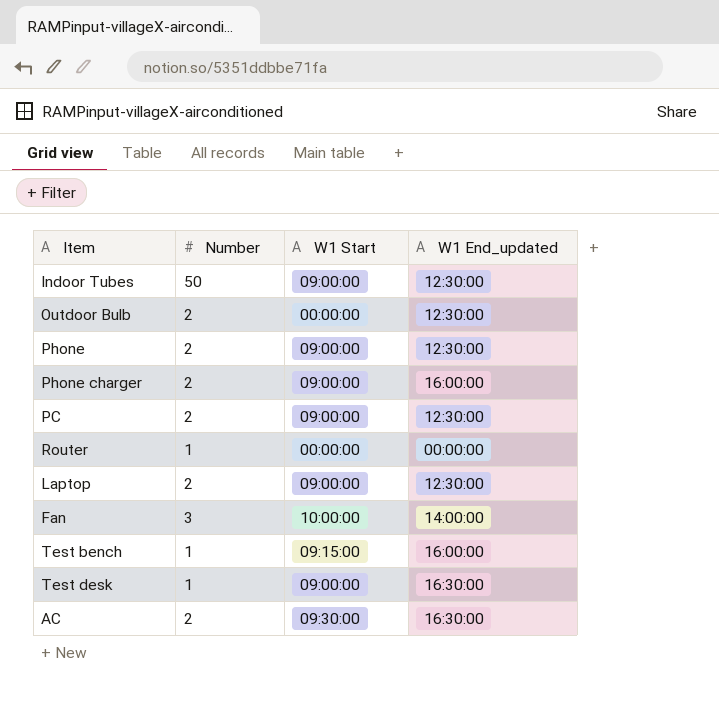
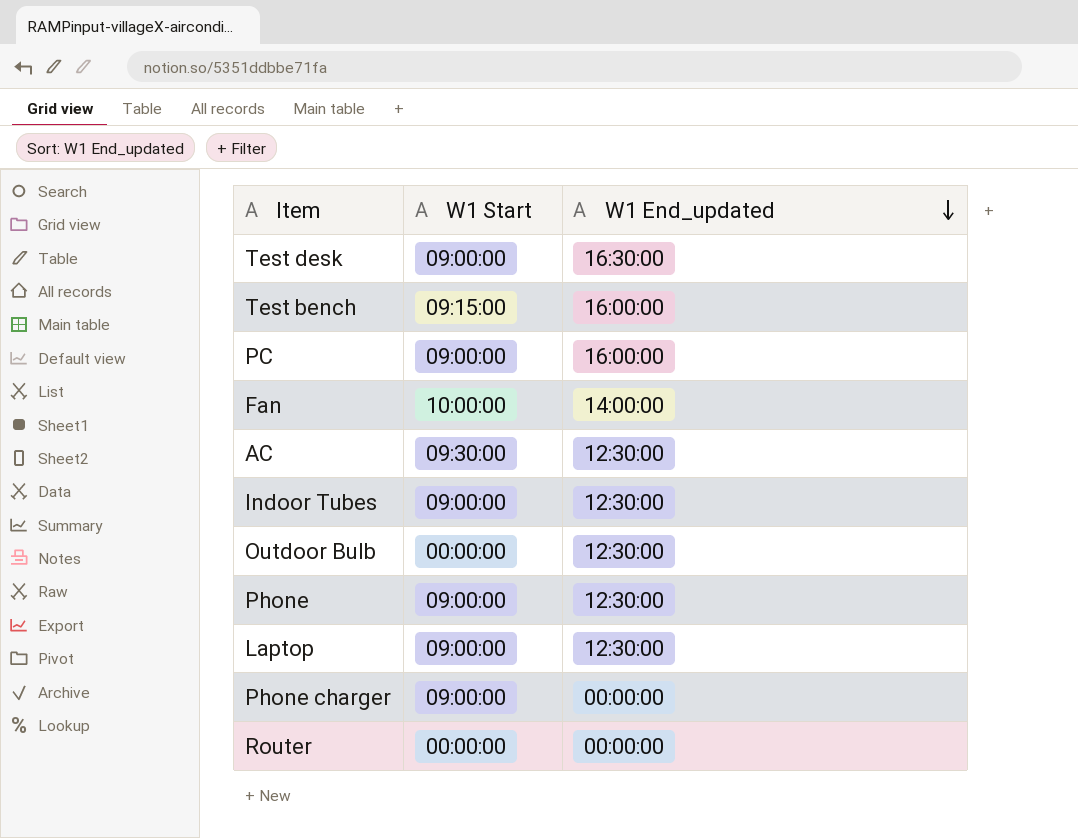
row order: none -> W1 End_updated descending
column Number | position: 2 -> none
PC | W1 End_updated: 12:30:00 -> 16:00:00
AC | W1 End_updated: 16:30:00 -> 12:30:00
Phone charger | W1 End_updated: 16:00:00 -> 00:00:00

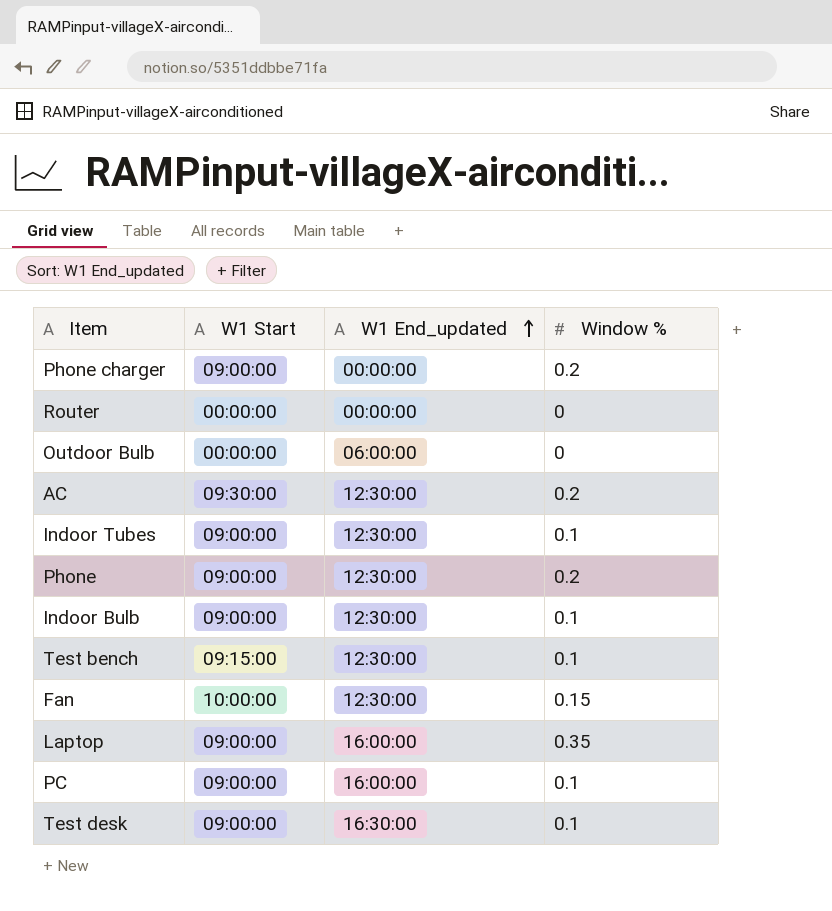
row order: W1 End_updated descending -> W1 End_updated ascending
column Window % | position: none -> 4
Outdoor Bulb | W1 End_updated: 12:30:00 -> 06:00:00
row Indoor Bulb: none -> 09:00:00 | 12:30:00 | 0.1
Test bench | W1 End_updated: 16:00:00 -> 12:30:00
Fan | W1 End_updated: 14:00:00 -> 12:30:00
Laptop | W1 End_updated: 12:30:00 -> 16:00:00

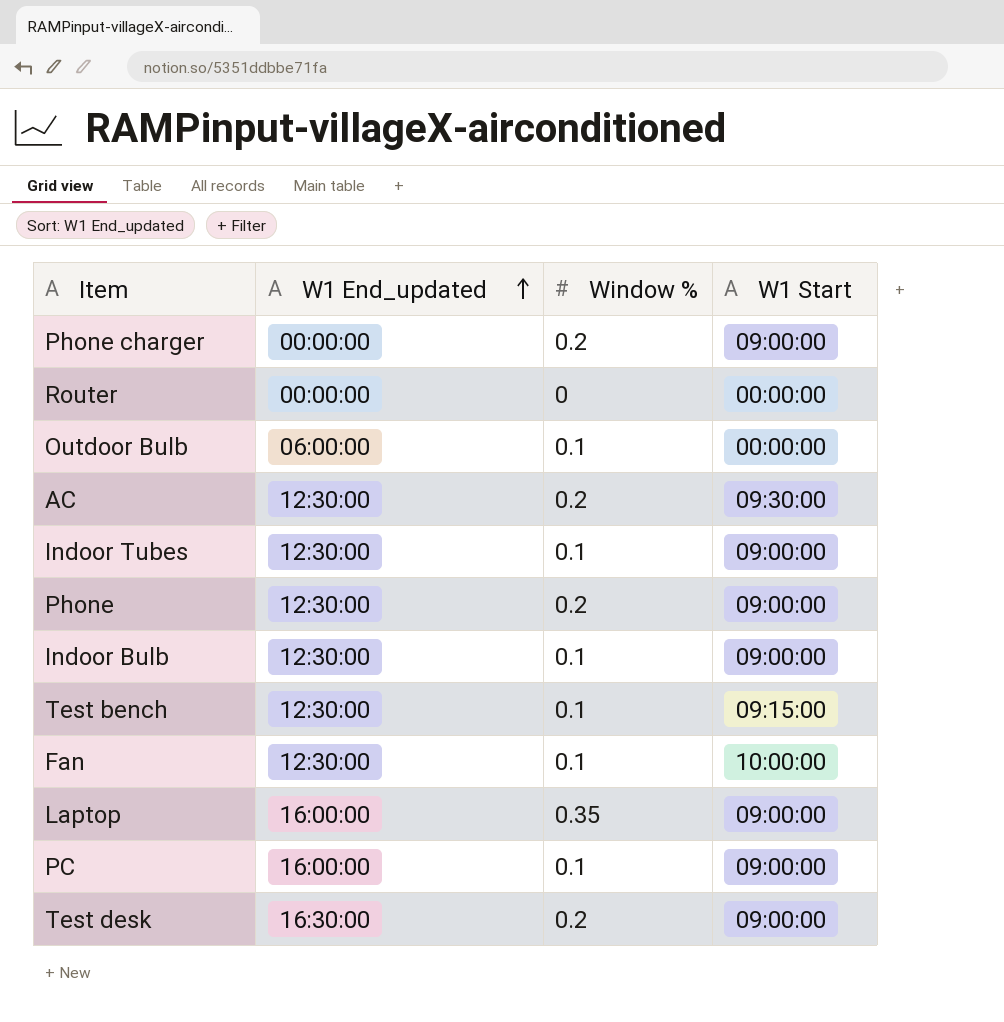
column W1 Start | position: 2 -> 4
Outdoor Bulb | Window %: 0 -> 0.1
Fan | Window %: 0.15 -> 0.1
Test desk | Window %: 0.1 -> 0.2

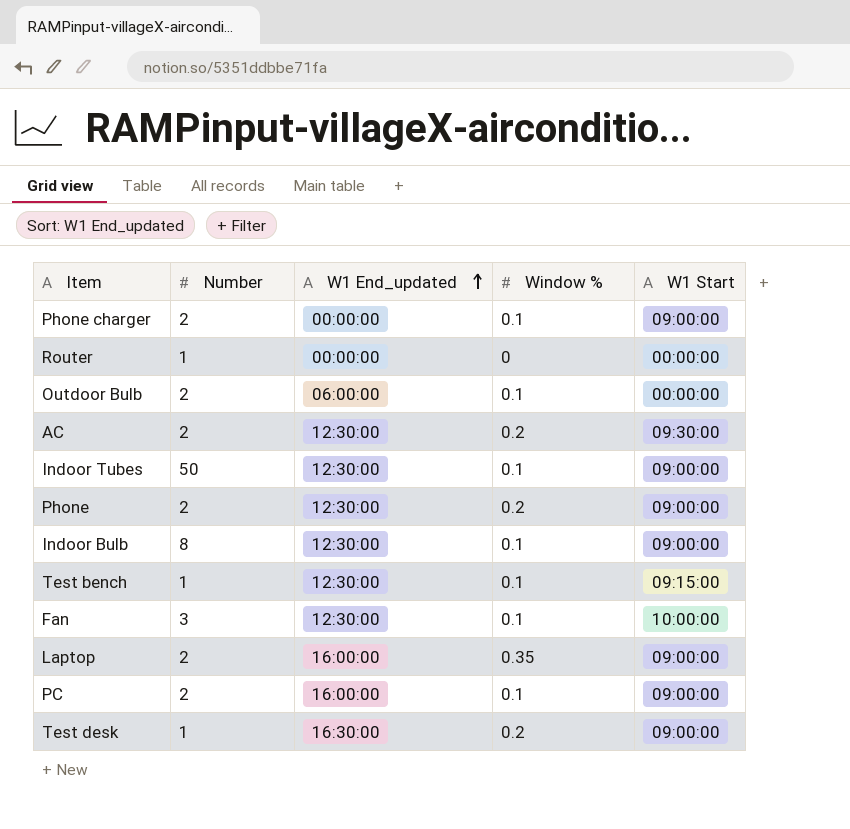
column Number | position: none -> 2
Phone charger | Window %: 0.2 -> 0.1

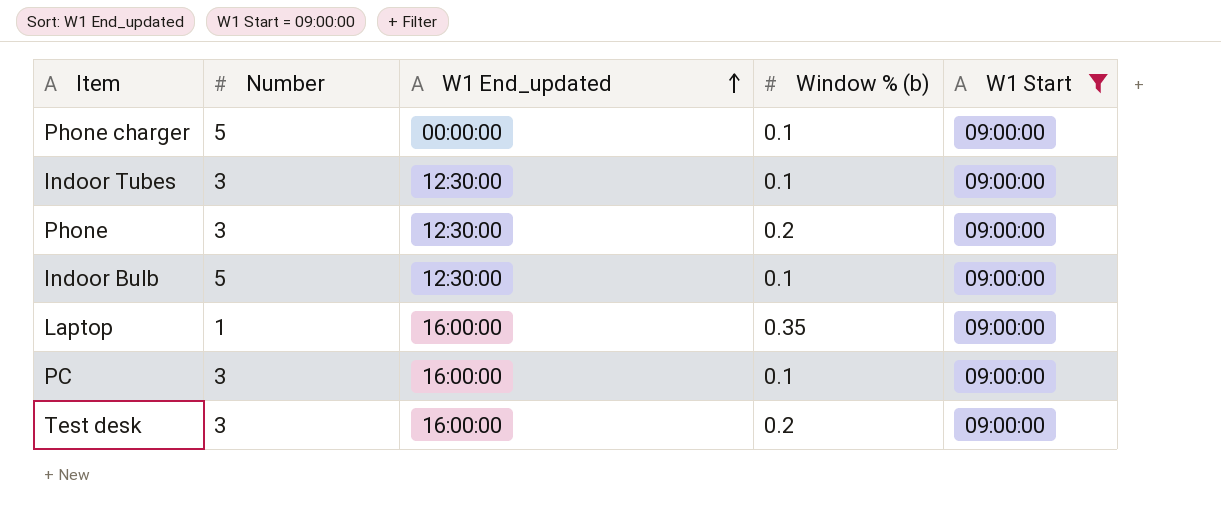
filter: none -> W1 Start = 09:00:00
column name: Window % -> Window % (b)
Phone charger | Number: 2 -> 5
Indoor Tubes | Number: 50 -> 3
Phone | Number: 2 -> 3
Indoor Bulb | Number: 8 -> 5
Laptop | Number: 2 -> 1
PC | Number: 2 -> 3
Test desk | Number: 1 -> 3
Test desk | W1 End_updated: 16:30:00 -> 16:00:00

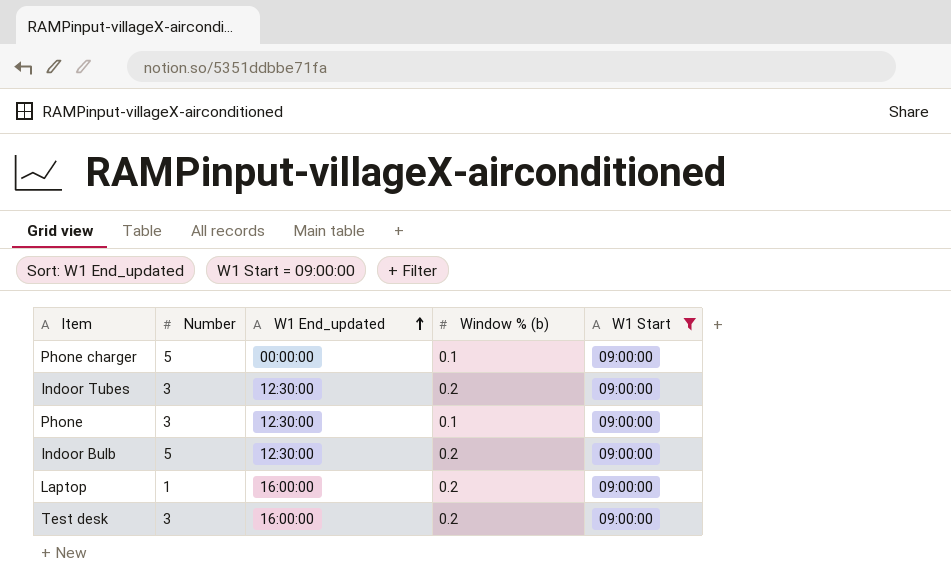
row PC: 3 | 16:00:00 | 0.1 | 09:00:00 -> none
Indoor Tubes | Window % (b): 0.1 -> 0.2
Phone | Window % (b): 0.2 -> 0.1
Indoor Bulb | Window % (b): 0.1 -> 0.2
Laptop | Window % (b): 0.35 -> 0.2

